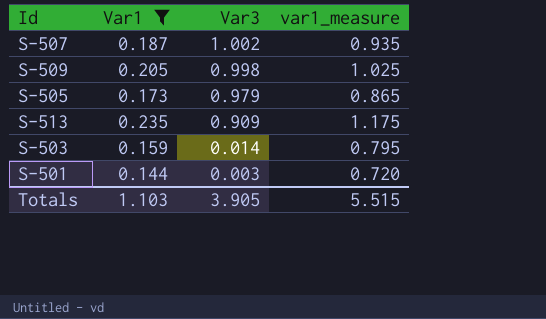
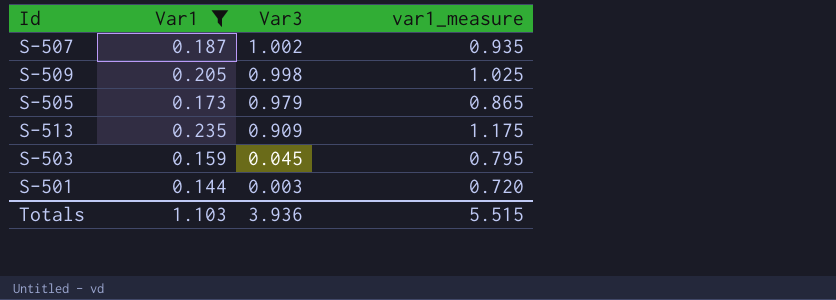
S-503 | Var3: 0.014 -> 0.045
Totals | Var3: 3.905 -> 3.936

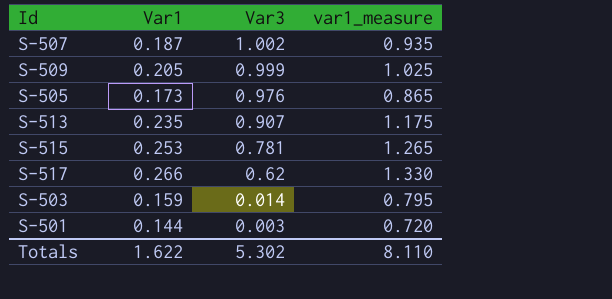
filter: Var1 <= 0.235 -> none
S-509 | Var3: 0.998 -> 0.999
S-505 | Var3: 0.979 -> 0.976
S-513 | Var3: 0.909 -> 0.907
S-503 | Var3: 0.045 -> 0.014
Totals | Var1: 1.103 -> 1.622
Totals | Var3: 3.936 -> 5.302
Totals | var1_measure: 5.515 -> 8.110

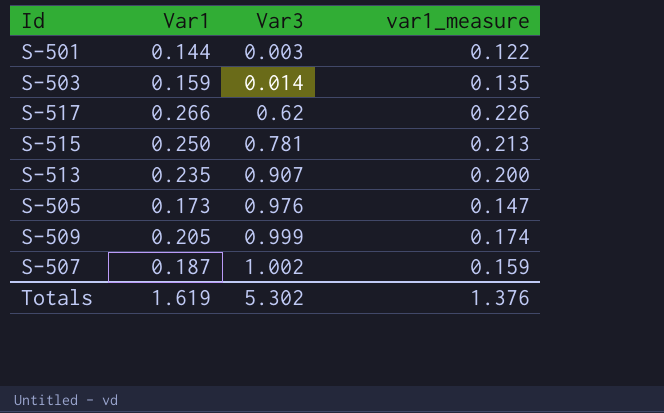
row order: Var3 descending -> Var3 ascending
column var1_measure | formula: [Var1] * 5 -> [Var1] * 0.85
S-515 | Var1: 0.253 -> 0.250
Totals | Var1: 1.622 -> 1.619
Totals | var1_measure: 8.110 -> 1.376

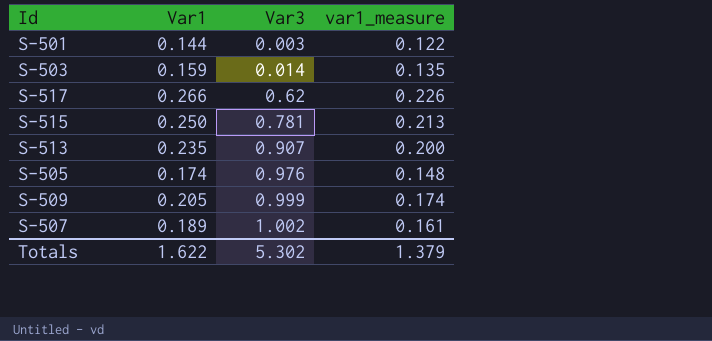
S-505 | Var1: 0.173 -> 0.174
S-505 | var1_measure: 0.147 -> 0.148
S-507 | Var1: 0.187 -> 0.189
S-507 | var1_measure: 0.159 -> 0.161
Totals | Var1: 1.619 -> 1.622
Totals | var1_measure: 1.376 -> 1.379

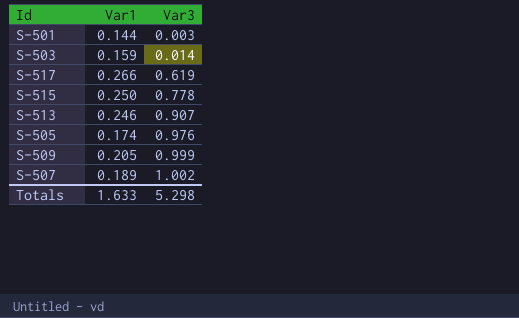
column var1_measure | formula: [Var1] * 0.85 -> none
S-517 | Var3: 0.62 -> 0.619
S-515 | Var3: 0.781 -> 0.778
S-513 | Var1: 0.235 -> 0.246
Totals | Var1: 1.622 -> 1.633
Totals | Var3: 5.302 -> 5.298

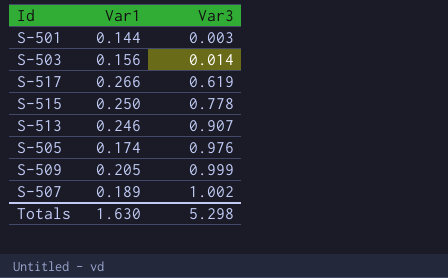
S-503 | Var1: 0.159 -> 0.156
Totals | Var1: 1.633 -> 1.630

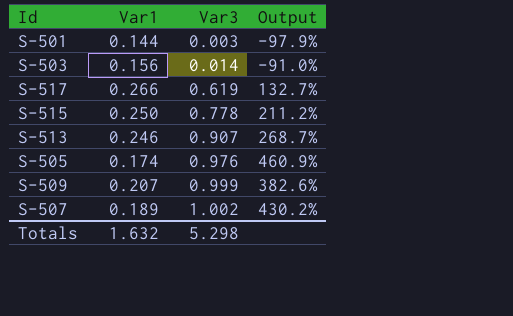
column Output | formula: none -> ([Var3] - [Var1]) / [Var1]
S-509 | Var1: 0.205 -> 0.207
Totals | Var1: 1.630 -> 1.632

